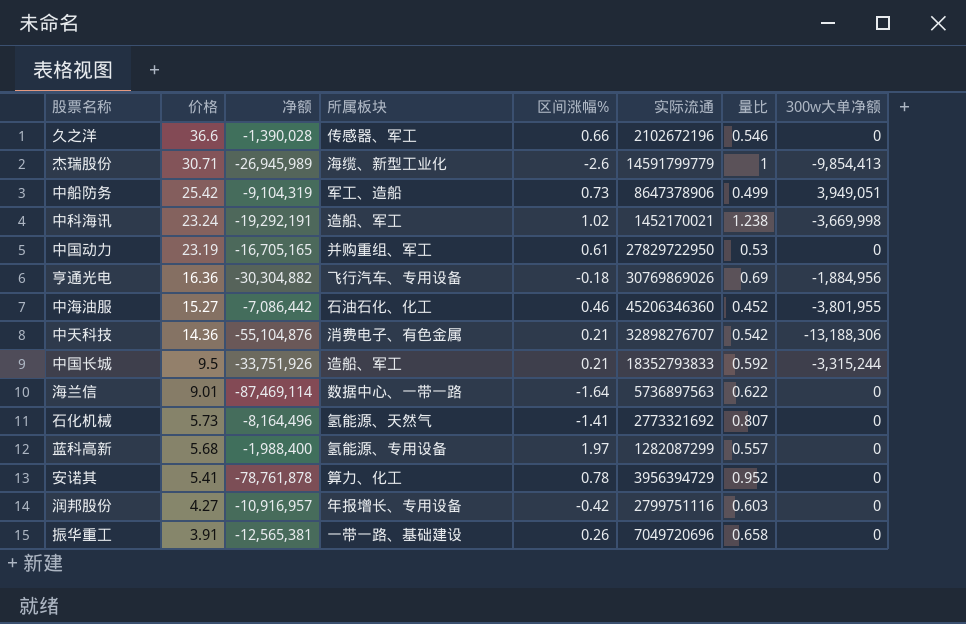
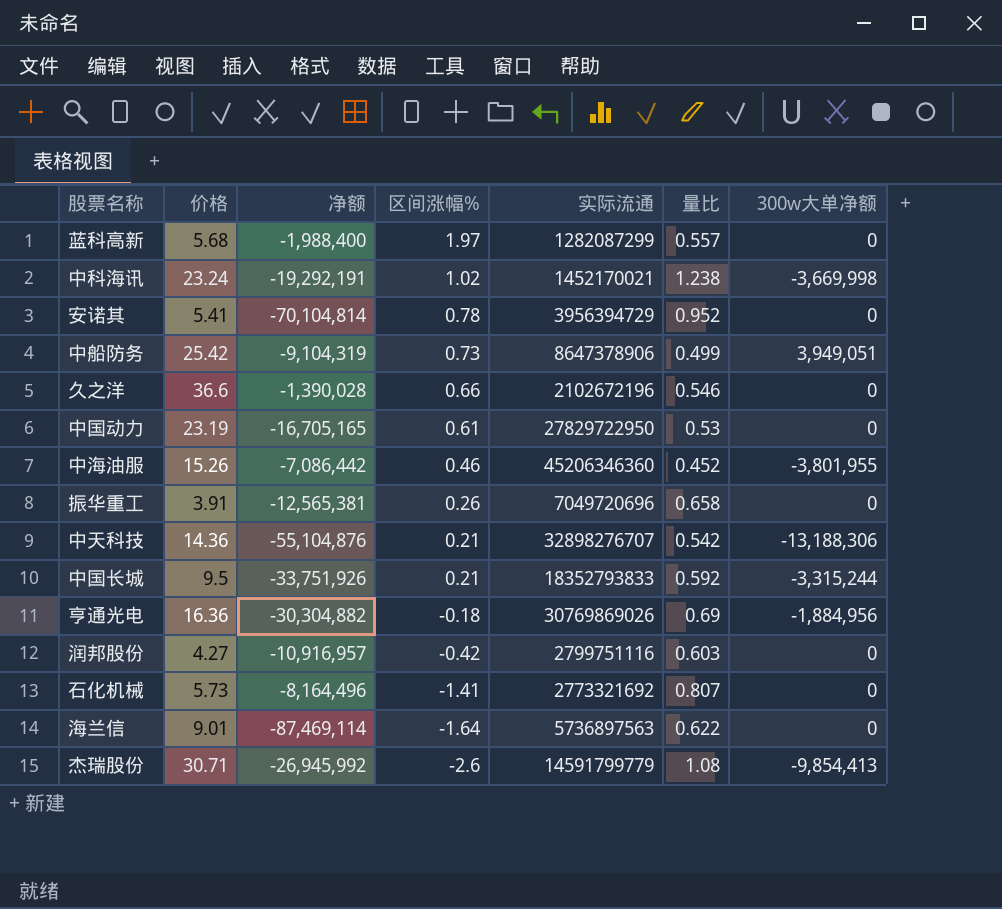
row order: 价格 descending -> 区间涨幅% descending
column 所属板块 | position: 4 -> none
安诺其 | 净额: -78,761,878 -> -70,104,814
中海油服 | 价格: 15.27 -> 15.26
杰瑞股份 | 净额: -26,945,989 -> -26,945,992
杰瑞股份 | 量比: 1 -> 1.08

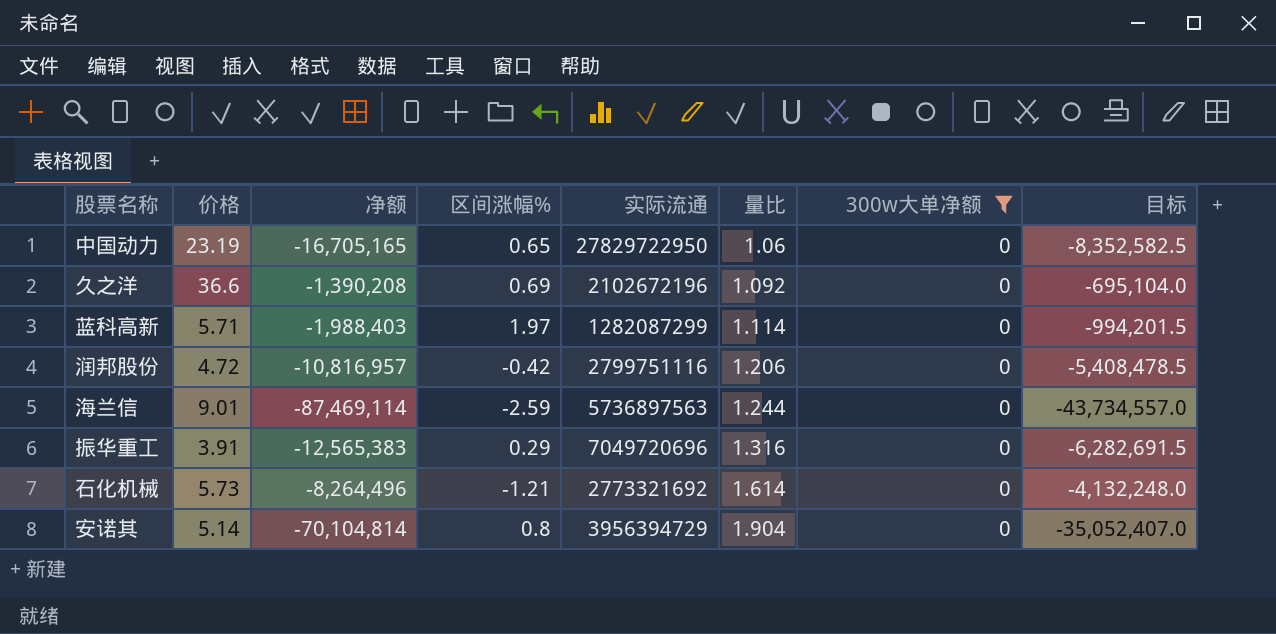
filter: none -> 300w大单净额 = 0
row order: 区间涨幅% descending -> 量比 ascending
column 目标 | formula: none -> [净额] * 0.5
中国动力 | 区间涨幅%: 0.61 -> 0.65
中国动力 | 量比: 0.53 -> 1.06
久之洋 | 净额: -1,390,028 -> -1,390,208
久之洋 | 区间涨幅%: 0.66 -> 0.69
久之洋 | 量比: 0.546 -> 1.092
蓝科高新 | 价格: 5.68 -> 5.71
蓝科高新 | 净额: -1,988,400 -> -1,988,403
蓝科高新 | 量比: 0.557 -> 1.114
润邦股份 | 价格: 4.27 -> 4.72
润邦股份 | 净额: -10,916,957 -> -10,816,957
润邦股份 | 量比: 0.603 -> 1.206
海兰信 | 区间涨幅%: -1.64 -> -2.59
海兰信 | 量比: 0.622 -> 1.244
振华重工 | 净额: -12,565,381 -> -12,565,383
振华重工 | 区间涨幅%: 0.26 -> 0.29
振华重工 | 量比: 0.658 -> 1.316
石化机械 | 净额: -8,164,496 -> -8,264,496
石化机械 | 区间涨幅%: -1.41 -> -1.21
石化机械 | 量比: 0.807 -> 1.614
安诺其 | 价格: 5.41 -> 5.14
安诺其 | 区间涨幅%: 0.78 -> 0.8
安诺其 | 量比: 0.952 -> 1.904

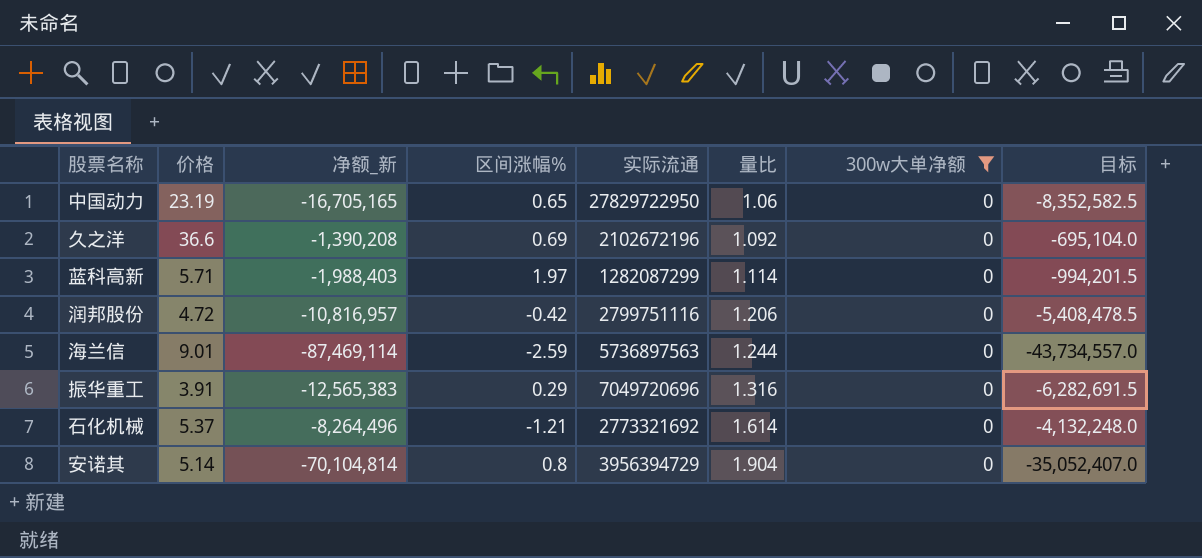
column name: 净额 -> 净额_新
石化机械 | 价格: 5.73 -> 5.37

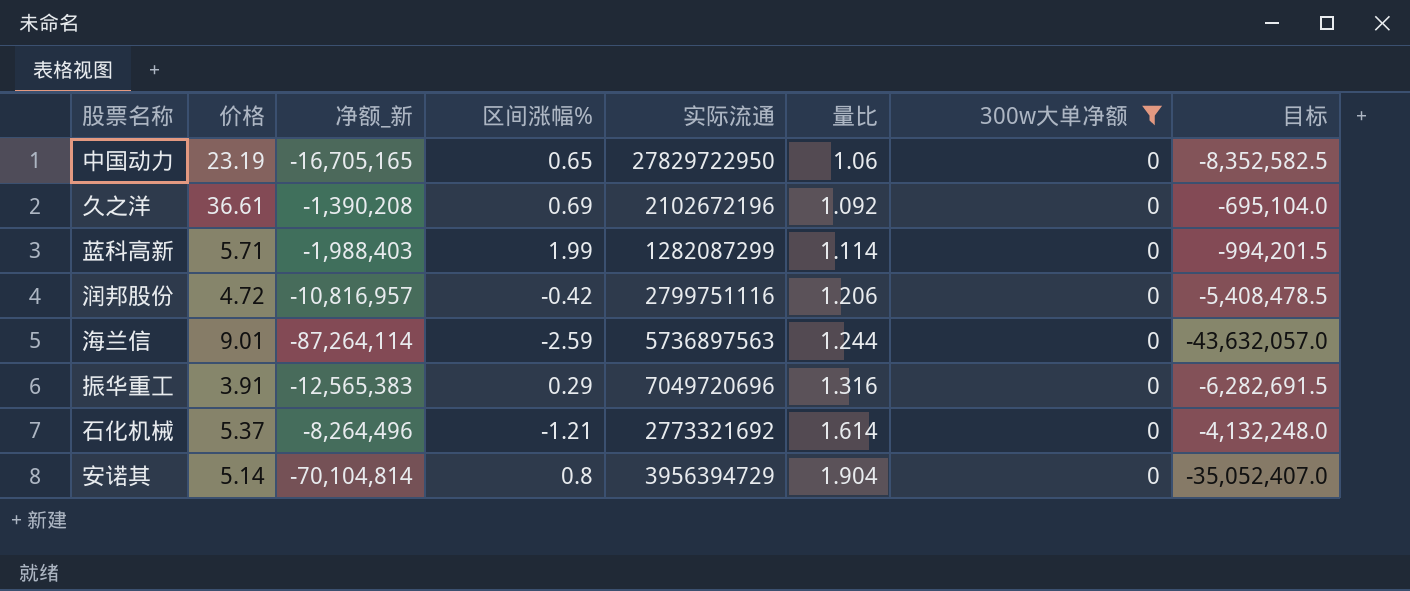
久之洋 | 价格: 36.6 -> 36.61
蓝科高新 | 区间涨幅%: 1.97 -> 1.99
海兰信 | 净额_新: -87,469,114 -> -87,264,114
海兰信 | 目标: -43,734,557.0 -> -43,632,057.0

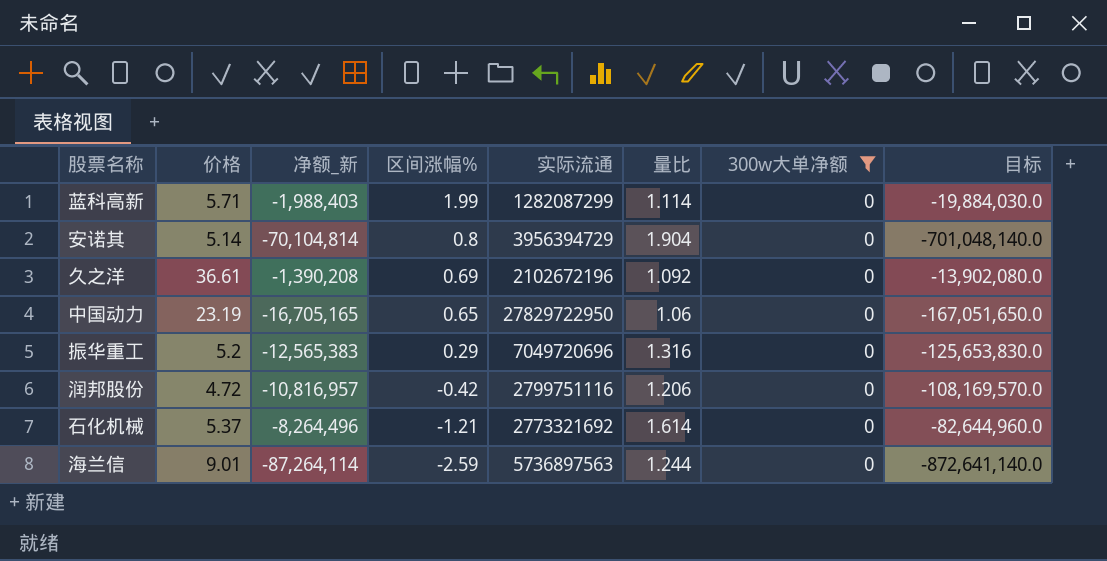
row order: 量比 ascending -> 区间涨幅% descending
column 目标 | formula: [净额_新] * 0.5 -> [净额_新] * 10
振华重工 | 价格: 3.91 -> 5.2

